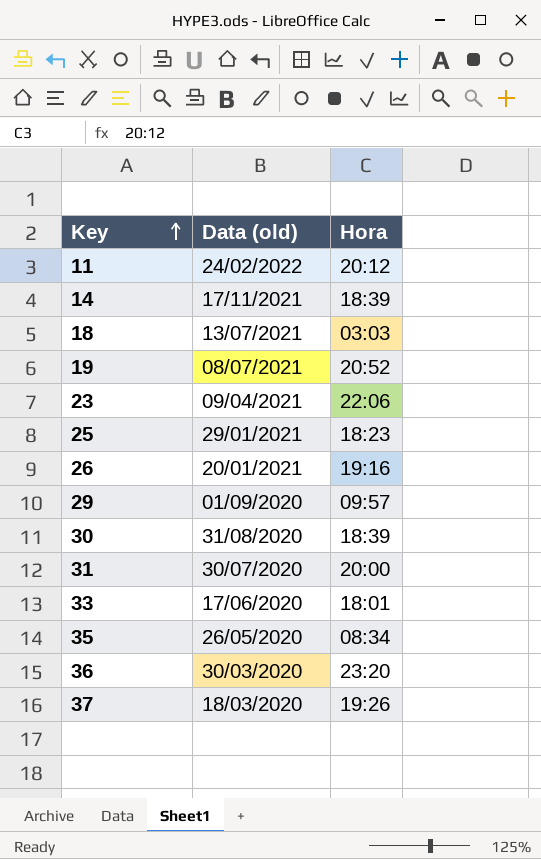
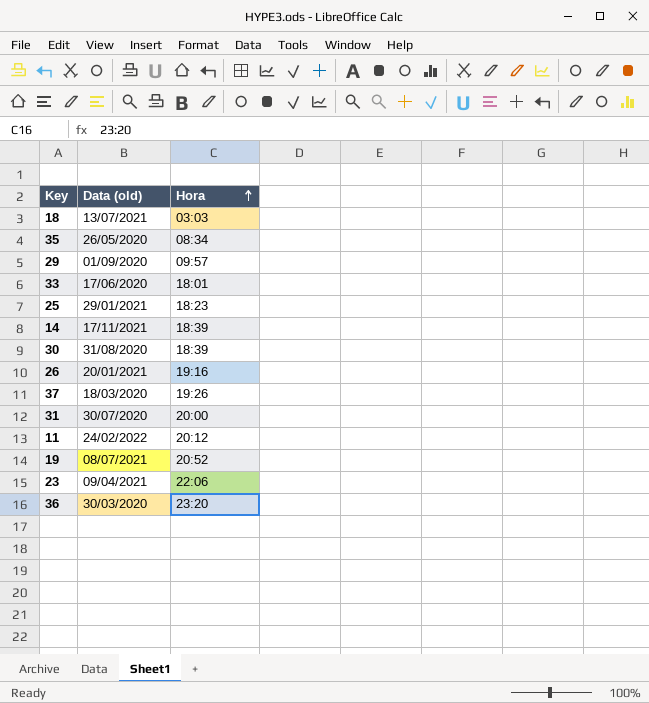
row order: Key ascending -> Hora ascending

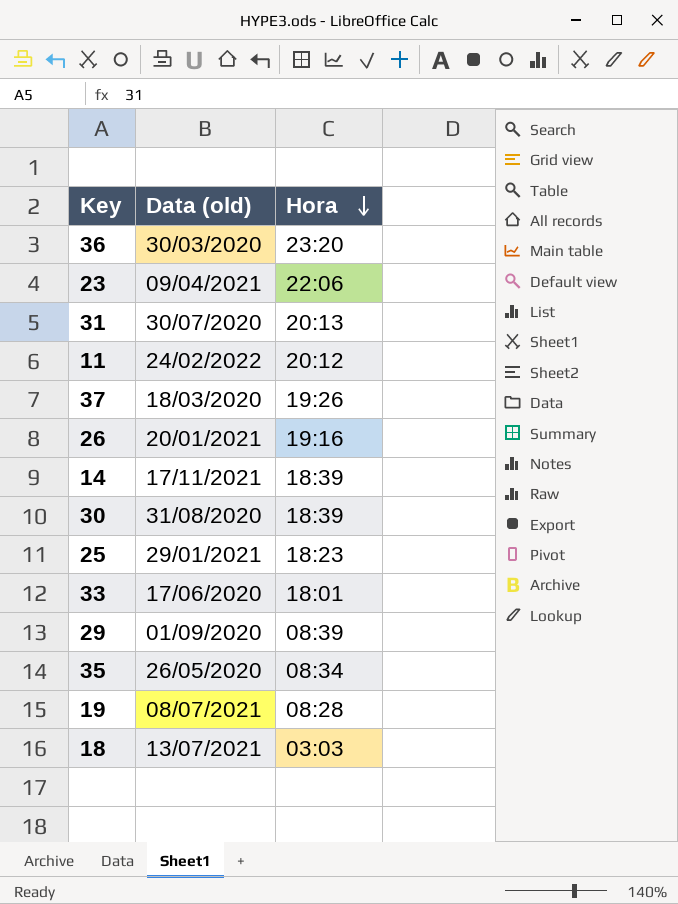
row order: Hora ascending -> Hora descending
31 | Hora: 20:00 -> 20:13
29 | Hora: 09:57 -> 08:39
19 | Hora: 20:52 -> 08:28

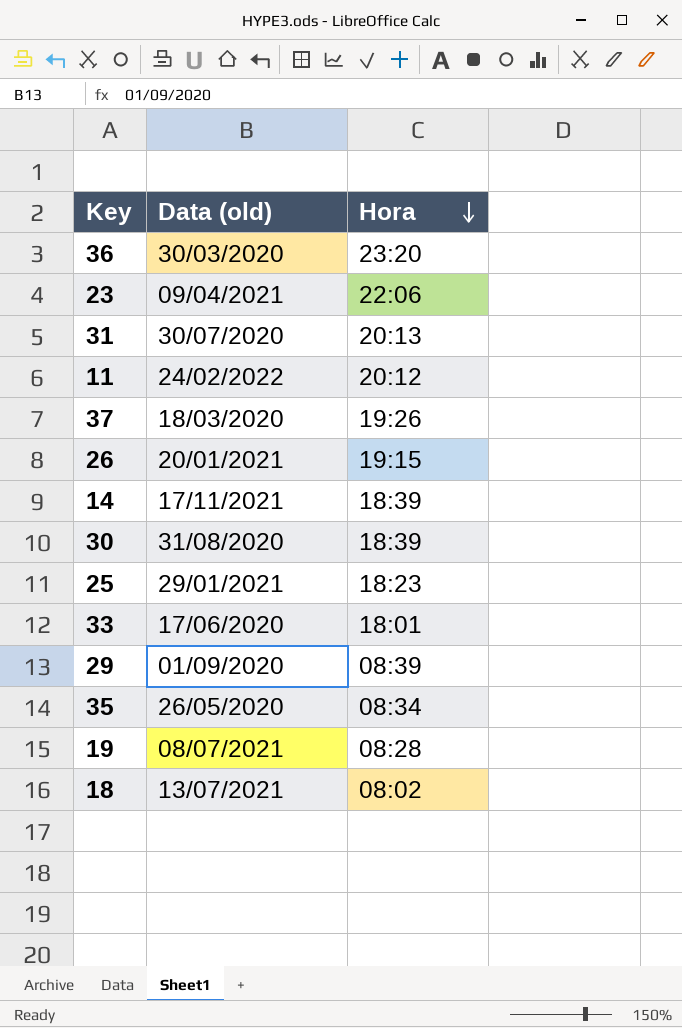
26 | Hora: 19:16 -> 19:15
18 | Hora: 03:03 -> 08:02

